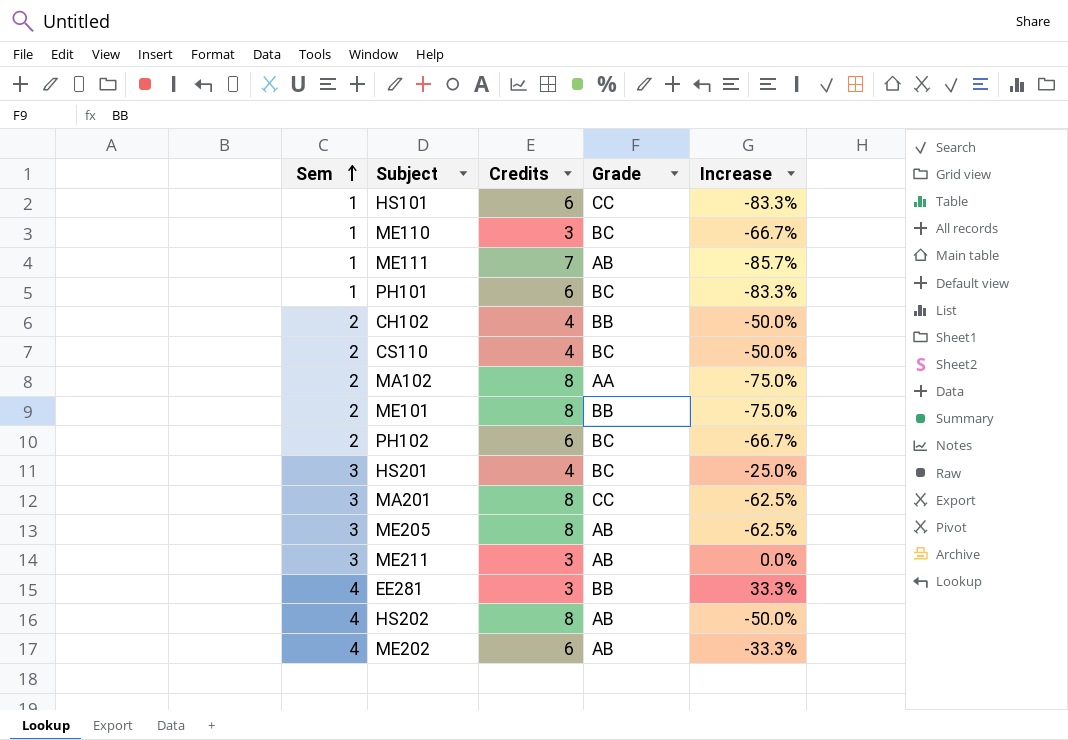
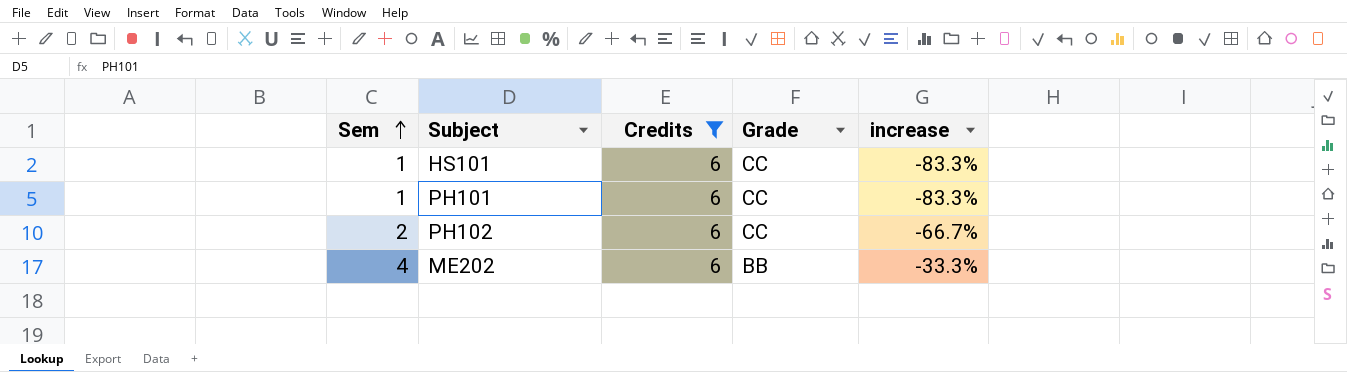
filter: none -> Credits = 6
column name: Increase -> increase
PH101 | Grade: BC -> CC
PH102 | Grade: BC -> CC
ME202 | Grade: AB -> BB

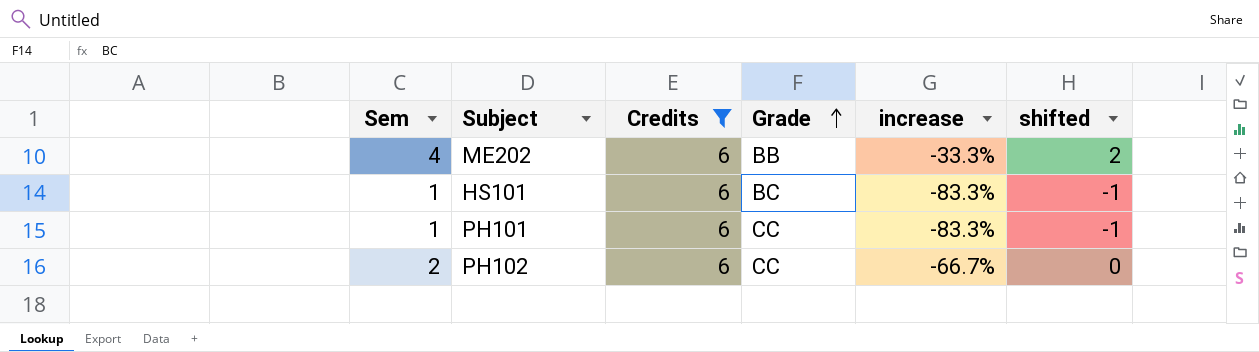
row order: Sem ascending -> Grade ascending
column shifted | formula: none -> [Sem] - 2
HS101 | Grade: CC -> BC

